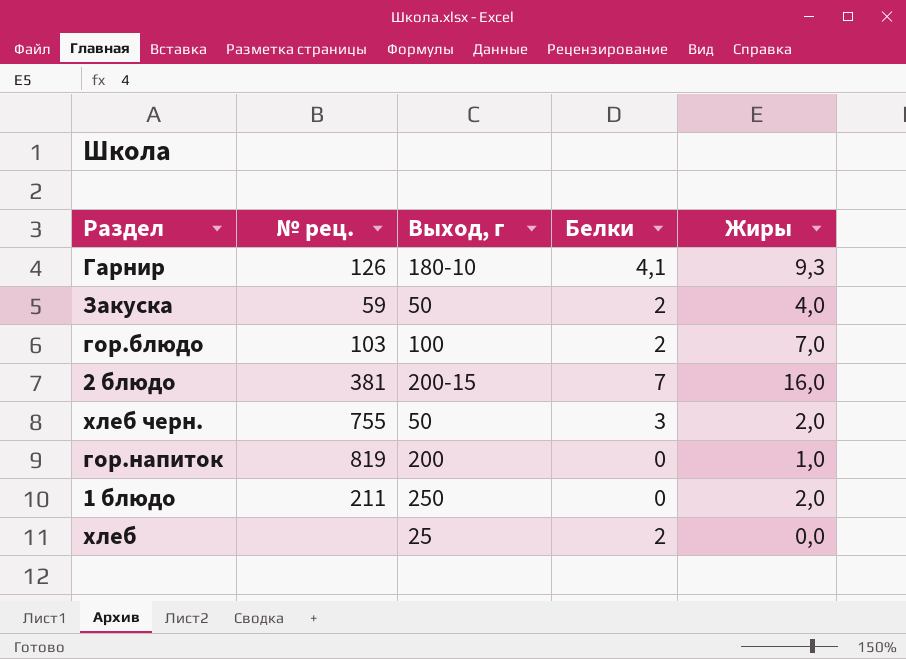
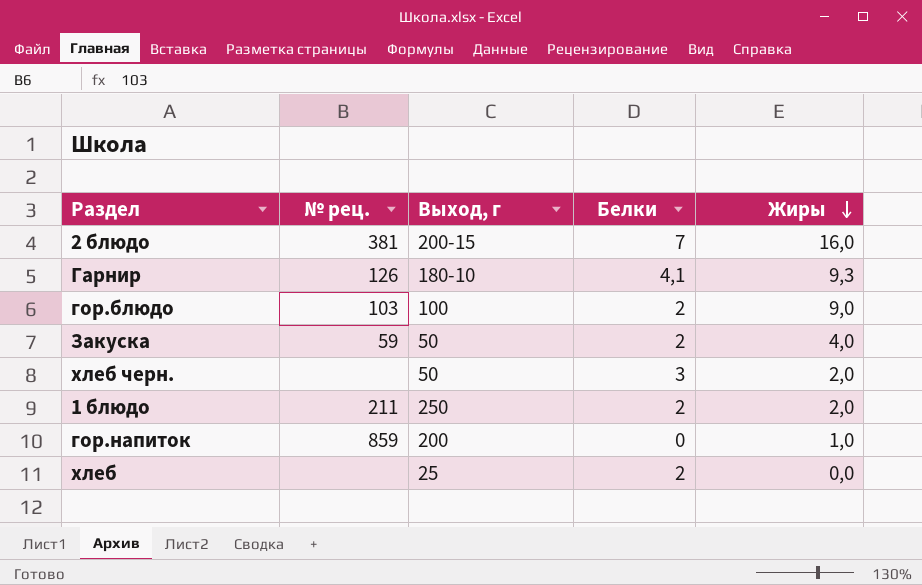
row order: none -> Жиры descending
гор.блюдо | Жиры: 7,0 -> 9,0
хлеб черн. | № рец.: 755 -> none
1 блюдо | Белки: 0 -> 2
гор.напиток | № рец.: 819 -> 859

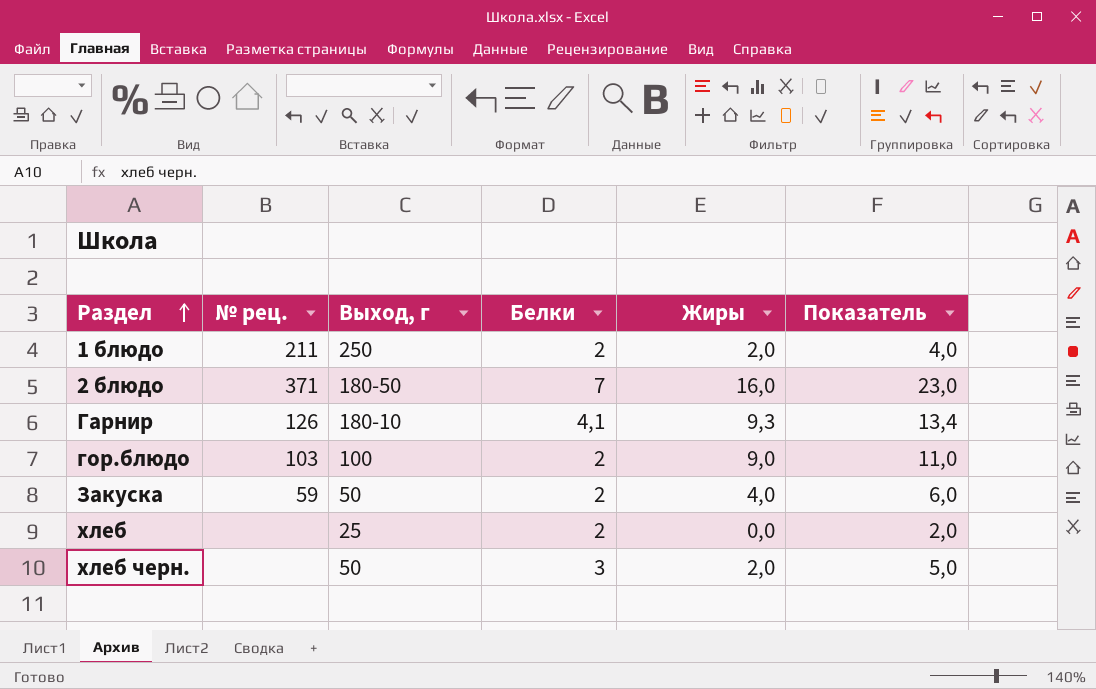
row order: Жиры descending -> Раздел ascending
column Показатель | formula: none -> [Белки] + [Жиры]
row гор.напиток: 859 | 200 | 0 | 1,0 -> none
2 блюдо | № рец.: 381 -> 371
2 блюдо | Выход, г: 200-15 -> 180-50

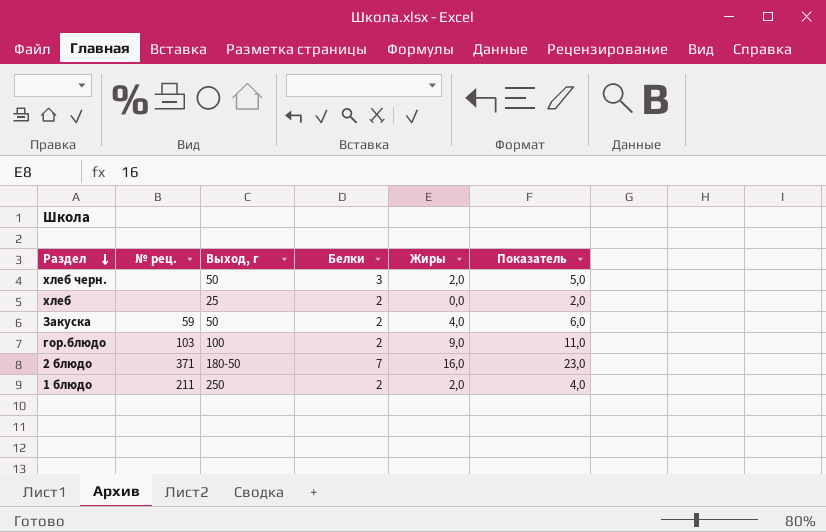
row order: Раздел ascending -> Раздел descending
row Гарнир: 126 | 180-10 | 4,1 | 9,3 | 13,4 -> none

